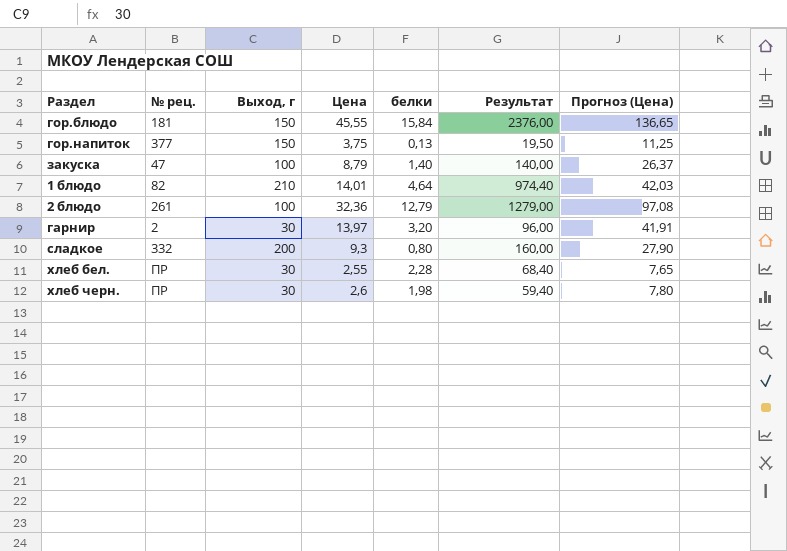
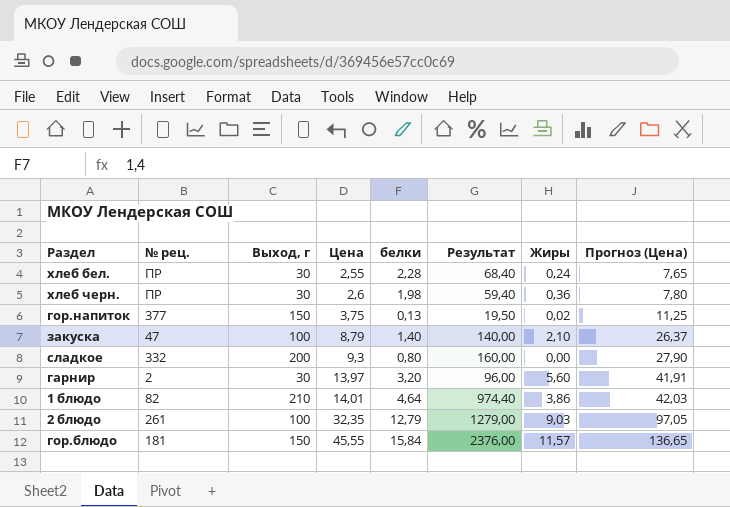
row order: none -> Цена ascending
column Жиры | position: none -> 7
2 блюдо | Цена: 32,36 -> 32,35
2 блюдо | Прогноз (Цена): 97,08 -> 97,05

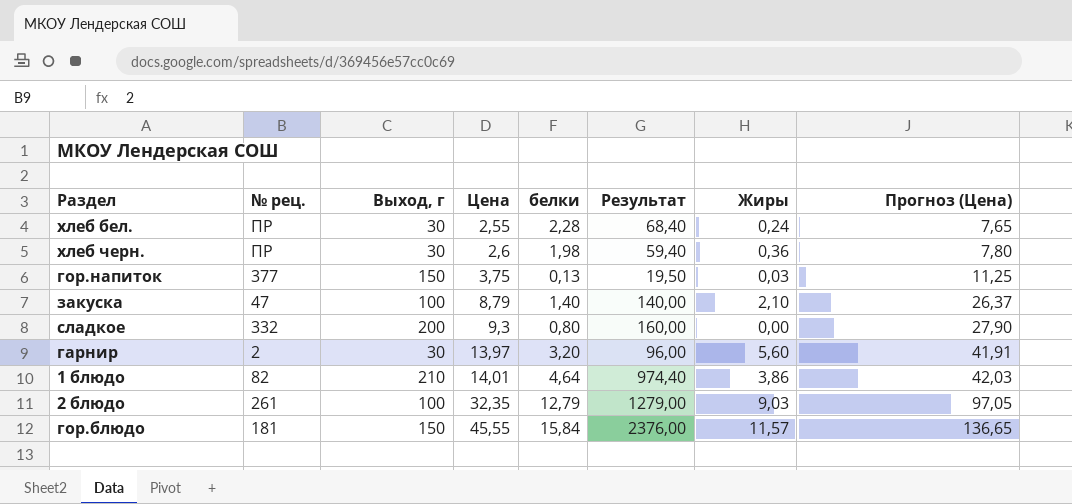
гор.напиток | Жиры: 0,02 -> 0,03

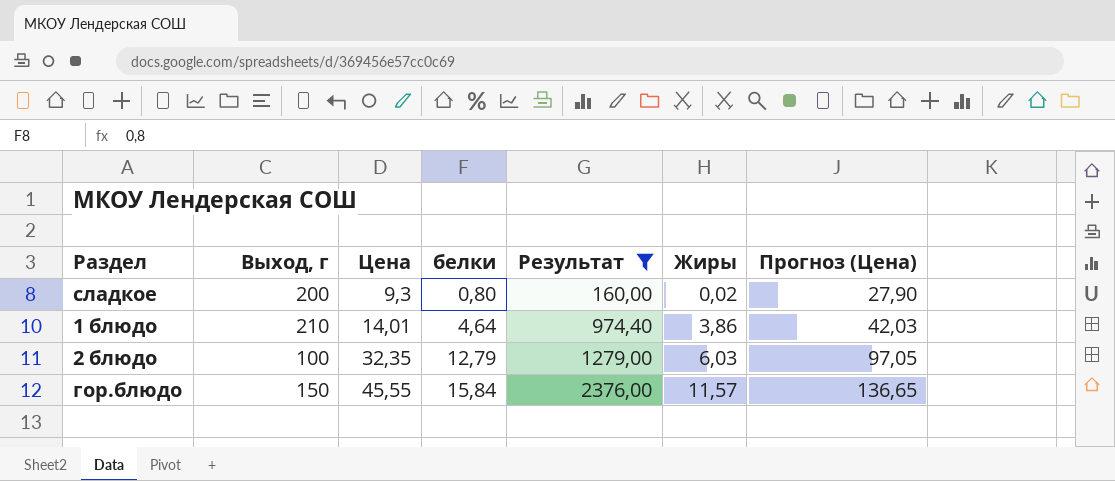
filter: none -> Результат >= 160,00
column № рец. | position: 2 -> none
сладкое | Жиры: 0,00 -> 0,02
2 блюдо | Жиры: 9,03 -> 6,03

